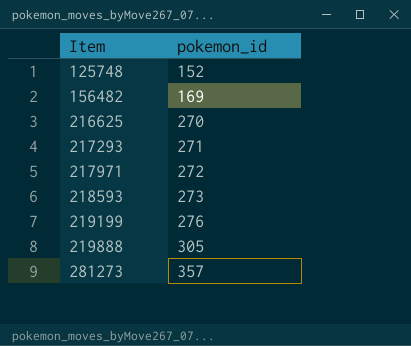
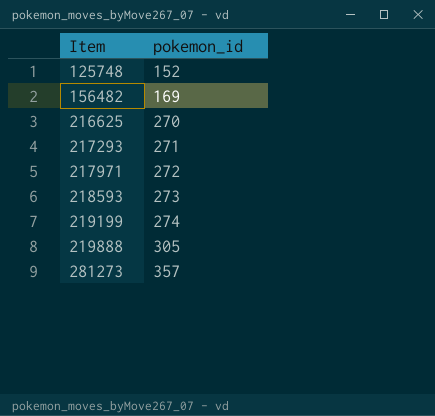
219199 | pokemon_id: 276 -> 274

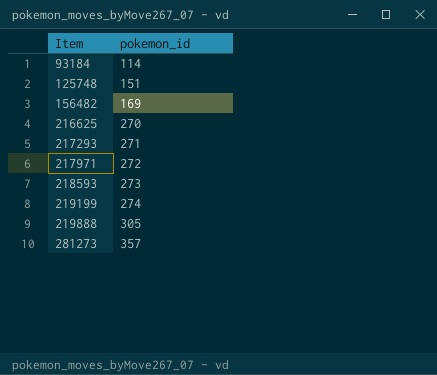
row 93184: none -> 114
125748 | pokemon_id: 152 -> 151

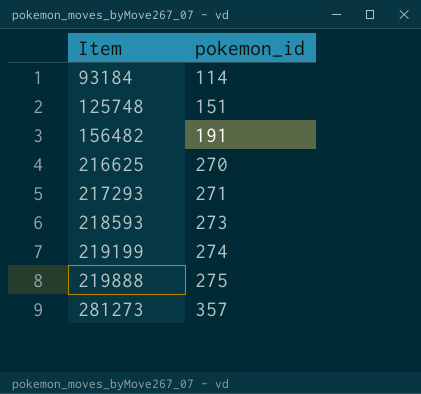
row 217971: 272 -> none
156482 | pokemon_id: 169 -> 191
219888 | pokemon_id: 305 -> 275

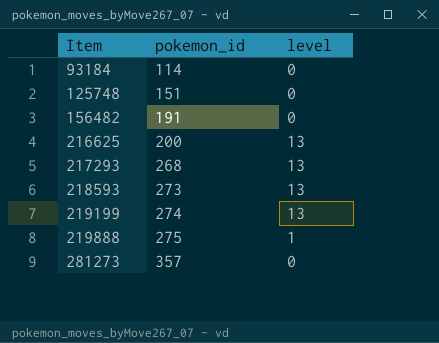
column level | position: none -> 3
216625 | pokemon_id: 270 -> 200
217293 | pokemon_id: 271 -> 268

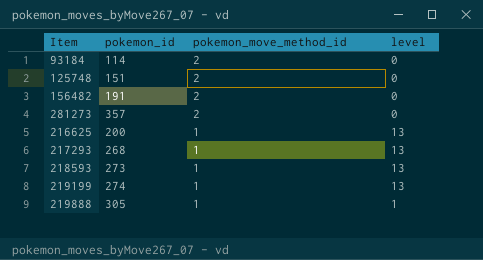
row order: Item ascending -> pokemon_move_method_id descending
column pokemon_move_method_id | position: none -> 3
219888 | pokemon_id: 275 -> 305

